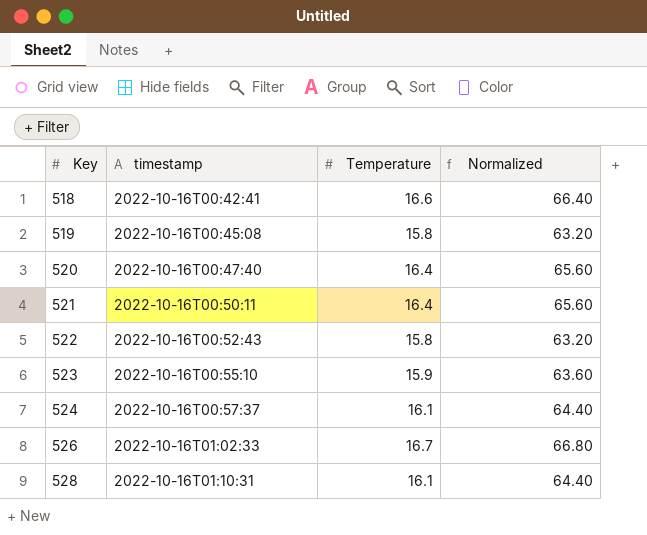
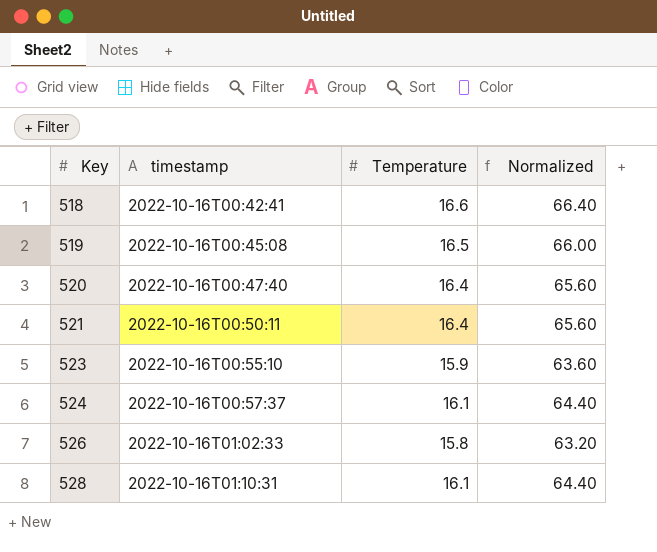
row 522: 2022-10-16T00:52:43 | 15.8 | 63.20 -> none
519 | Temperature: 15.8 -> 16.5
519 | Normalized: 63.20 -> 66.00
526 | Temperature: 16.7 -> 15.8
526 | Normalized: 66.80 -> 63.20

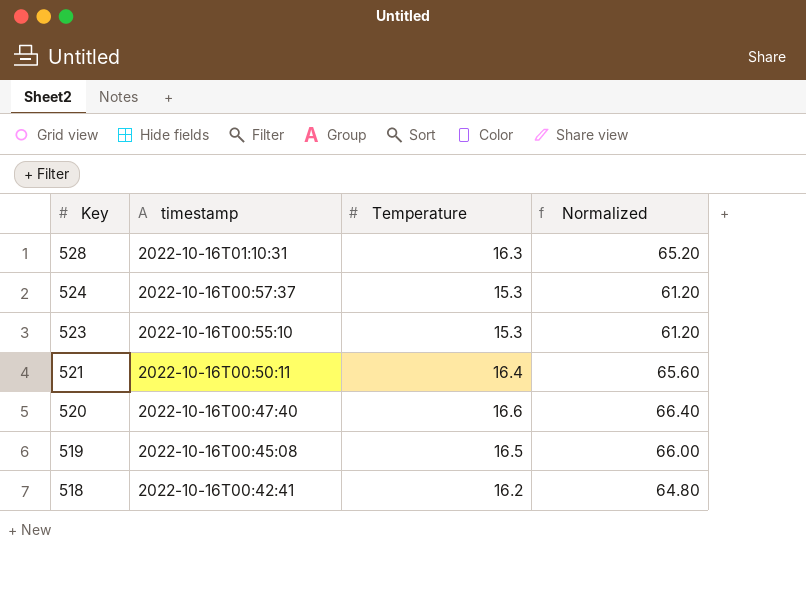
row order: Key ascending -> Key descending
row 526: 2022-10-16T01:02:33 | 15.8 | 63.20 -> none
528 | Temperature: 16.1 -> 16.3
528 | Normalized: 64.40 -> 65.20
524 | Temperature: 16.1 -> 15.3
524 | Normalized: 64.40 -> 61.20
523 | Temperature: 15.9 -> 15.3
523 | Normalized: 63.60 -> 61.20
520 | Temperature: 16.4 -> 16.6
520 | Normalized: 65.60 -> 66.40
518 | Temperature: 16.6 -> 16.2
518 | Normalized: 66.40 -> 64.80

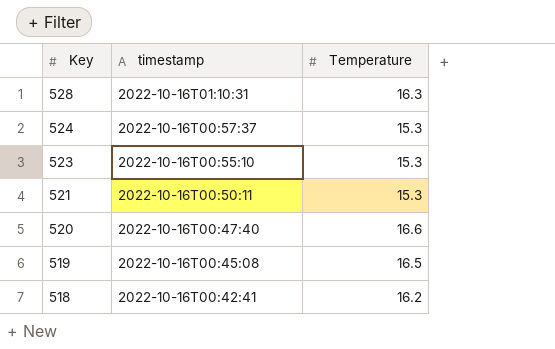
column Normalized | formula: [Temperature] * 4 -> none
521 | Temperature: 16.4 -> 15.3

